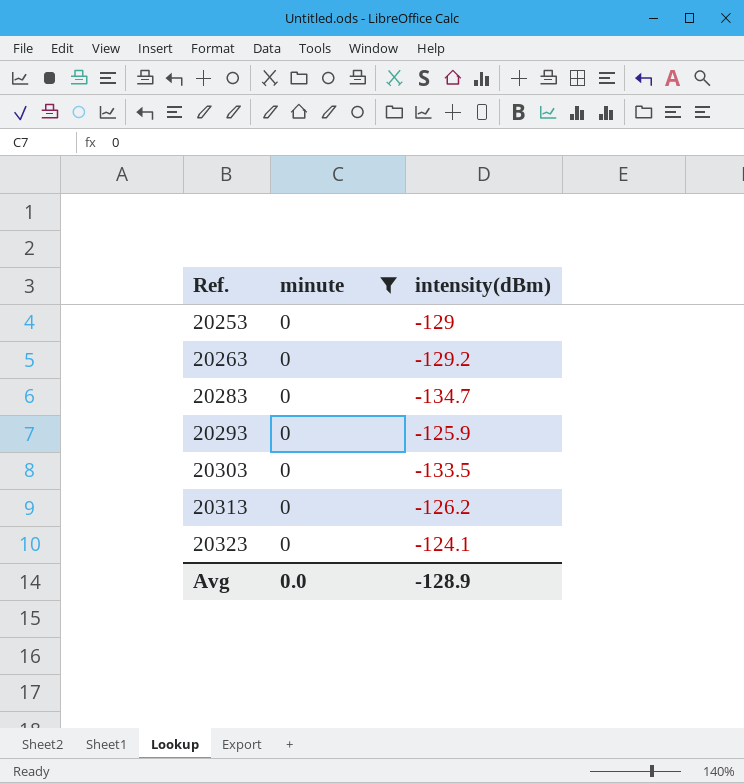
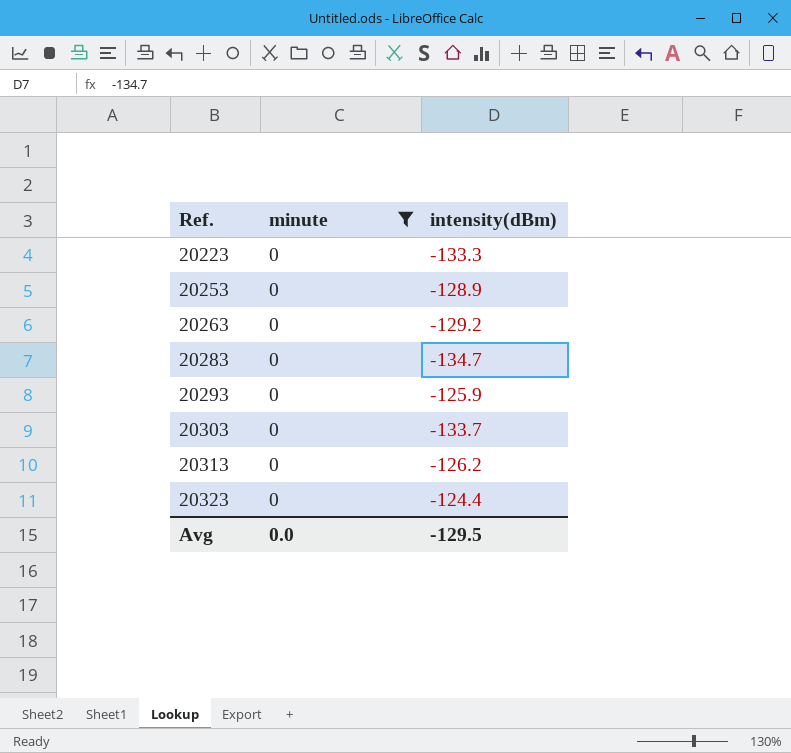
row 20223: none -> 0 | -133.3
20253 | intensity(dBm): -129 -> -128.9
20303 | intensity(dBm): -133.5 -> -133.7
20323 | intensity(dBm): -124.1 -> -124.4
Avg | intensity(dBm): -128.9 -> -129.5

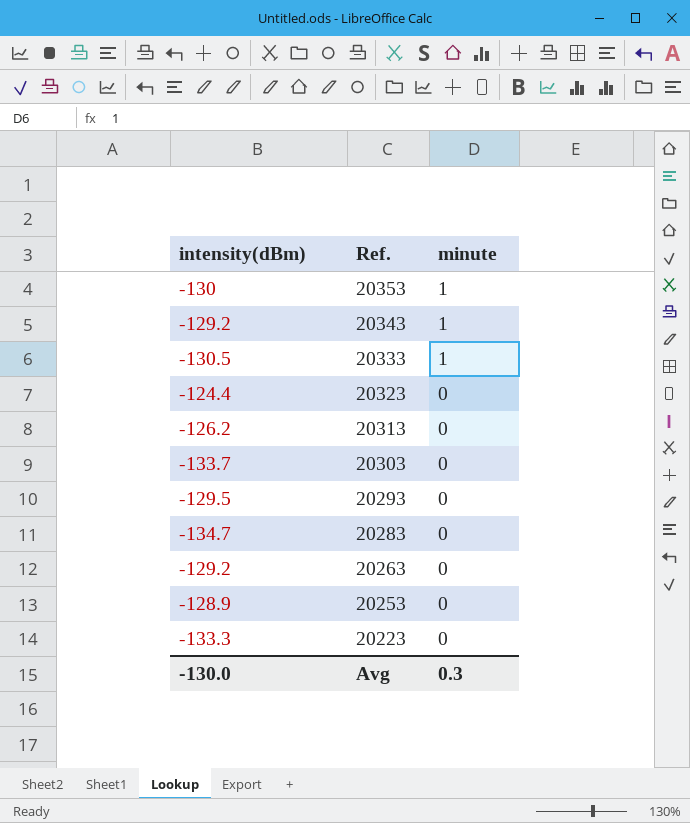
filter: minute = 0 -> none
row order: Ref. ascending -> Ref. descending
column intensity(dBm) | position: 3 -> 1
20293 | intensity(dBm): -125.9 -> -129.5
Avg | intensity(dBm): -129.5 -> -130.0
Avg | minute: 0.0 -> 0.3

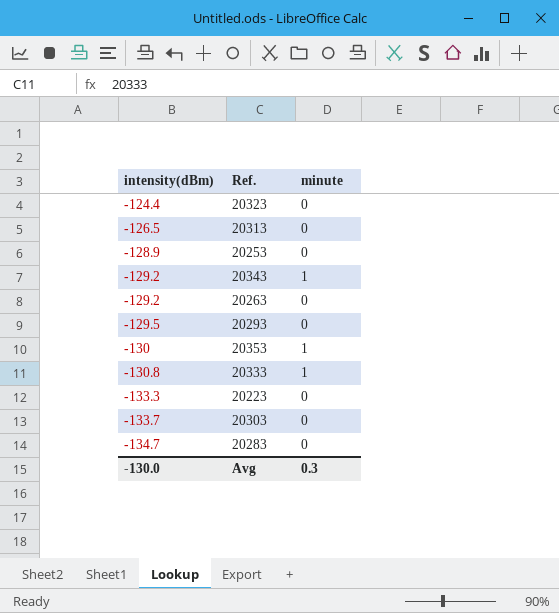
row order: Ref. descending -> intensity(dBm) descending
20313 | intensity(dBm): -126.2 -> -126.5
20333 | intensity(dBm): -130.5 -> -130.8

